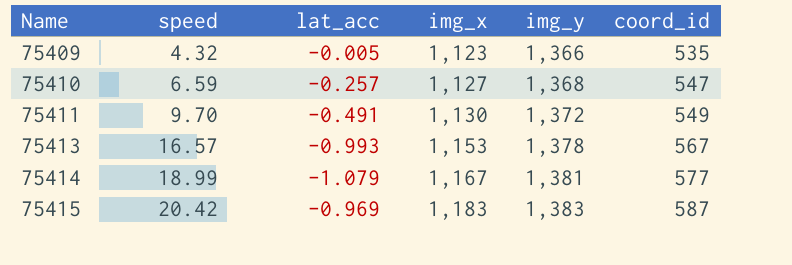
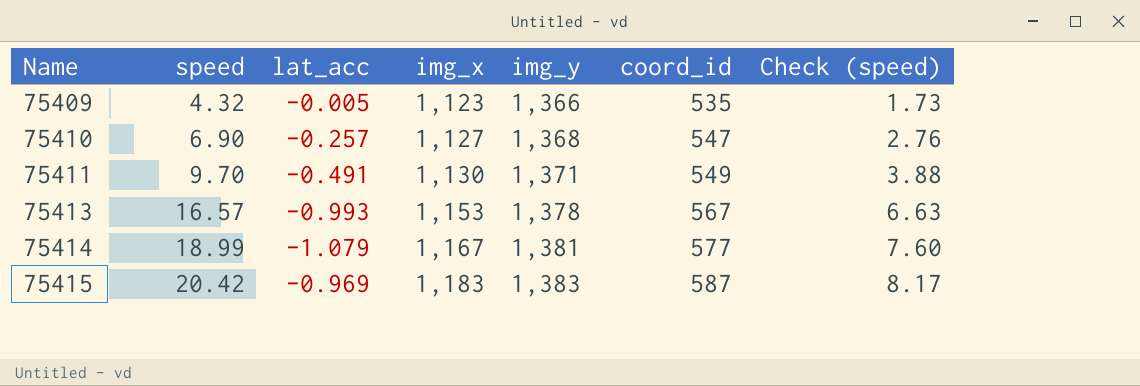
column Check (speed) | formula: none -> [speed] * 0.4
75410 | speed: 6.59 -> 6.90
75411 | img_y: 1,372 -> 1,371

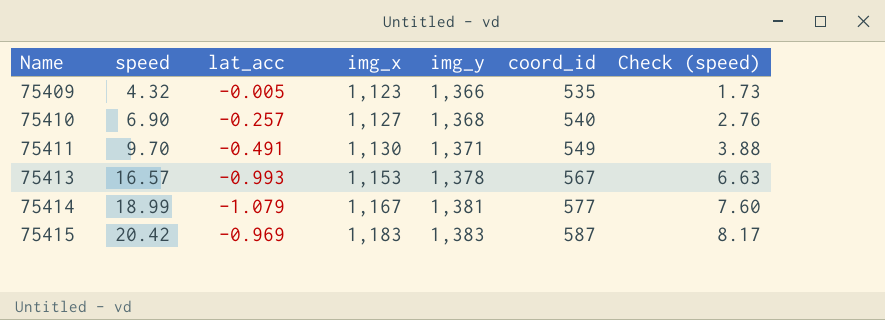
75410 | coord_id: 547 -> 540

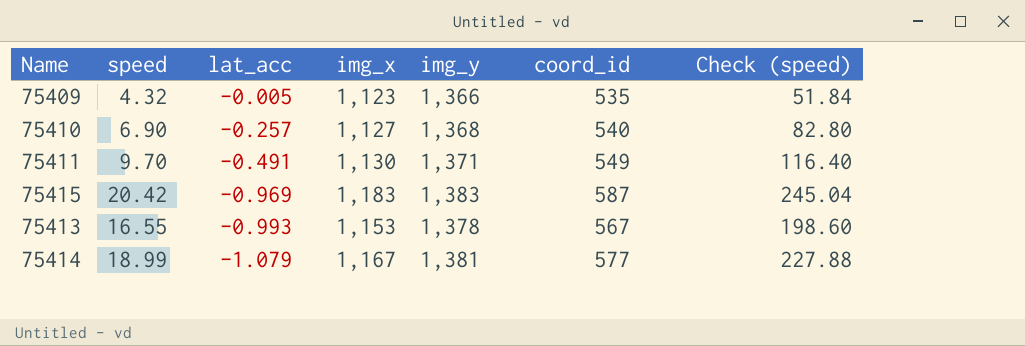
row order: Name ascending -> lat_acc descending
column Check (speed) | formula: [speed] * 0.4 -> [speed] * 12
75413 | speed: 16.57 -> 16.55

